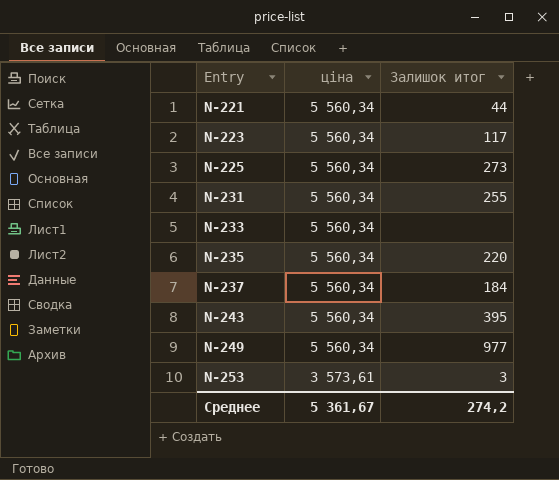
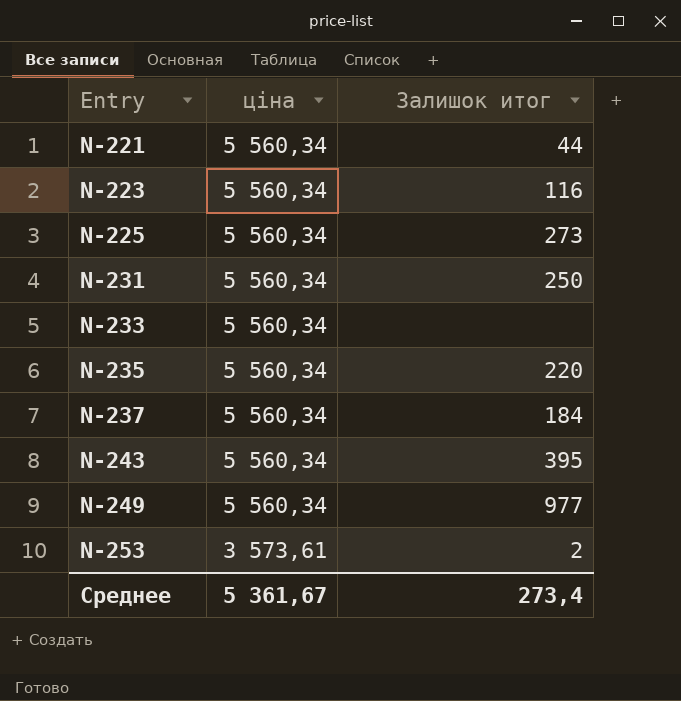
N-223 | Залишок итог: 117 -> 116
N-231 | Залишок итог: 255 -> 250
N-253 | Залишок итог: 3 -> 2
Среднее | Залишок итог: 274,2 -> 273,4

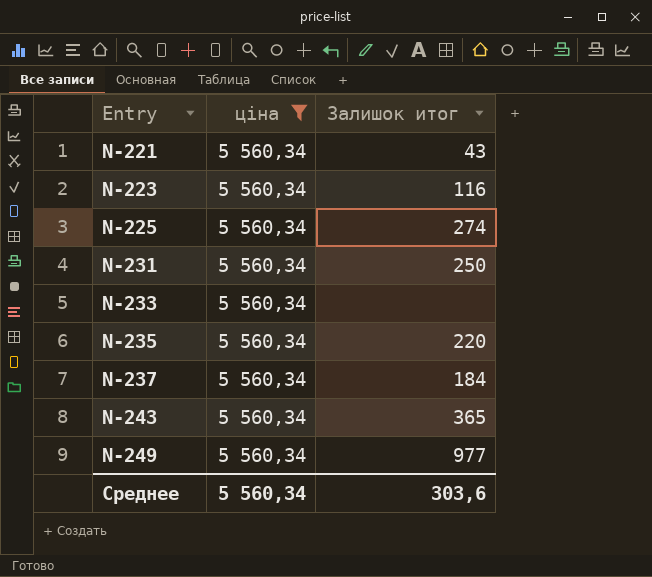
filter: none -> ціна = 5 560,34
N-221 | Залишок итог: 44 -> 43
N-225 | Залишок итог: 273 -> 274
N-243 | Залишок итог: 395 -> 365
Среднее | ціна: 5 361,67 -> 5 560,34
Среднее | Залишок итог: 273,4 -> 303,6

